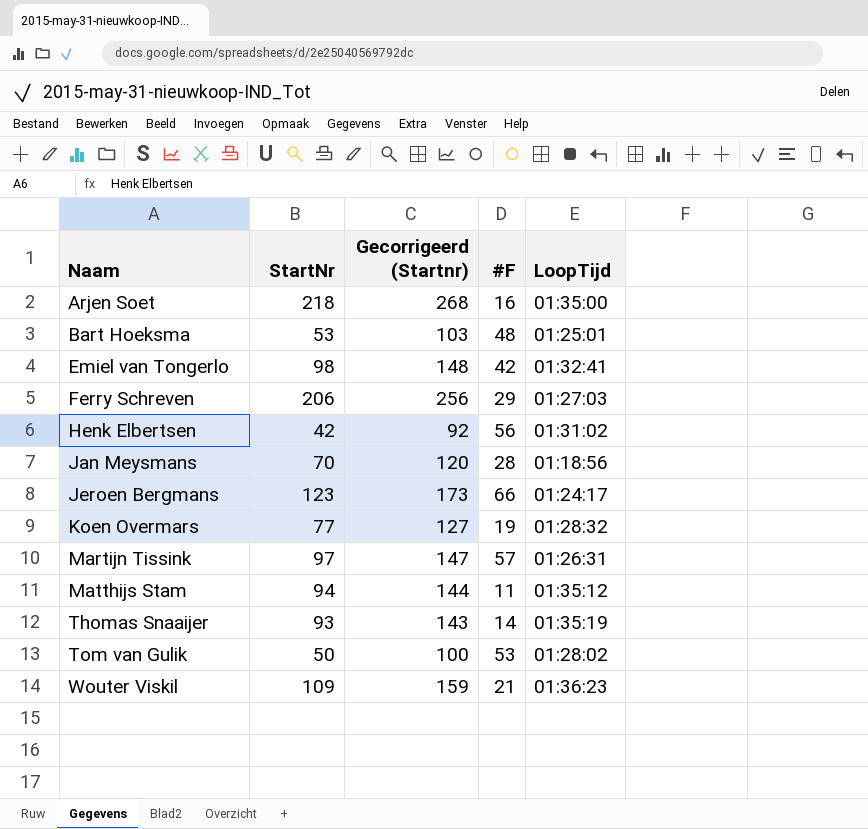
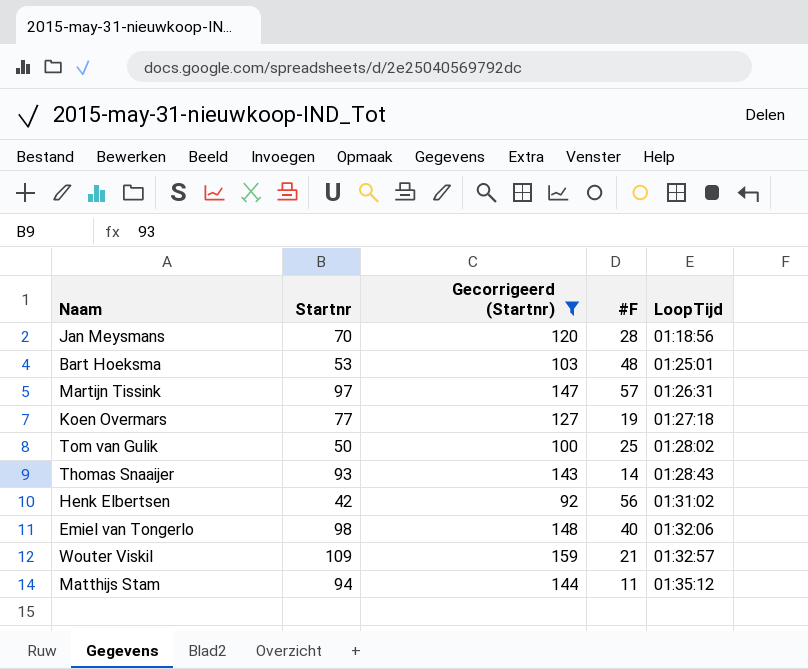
filter: none -> Gecorrigeerd (Startnr) <= 159
row order: Naam ascending -> LoopTijd ascending
column name: StartNr -> Startnr
Koen Overmars | LoopTijd: 01:28:32 -> 01:27:18
Tom van Gulik | #F: 53 -> 25
Thomas Snaaijer | LoopTijd: 01:35:19 -> 01:28:43
Emiel van Tongerlo | #F: 42 -> 40
Emiel van Tongerlo | LoopTijd: 01:32:41 -> 01:32:06
Wouter Viskil | LoopTijd: 01:36:23 -> 01:32:57

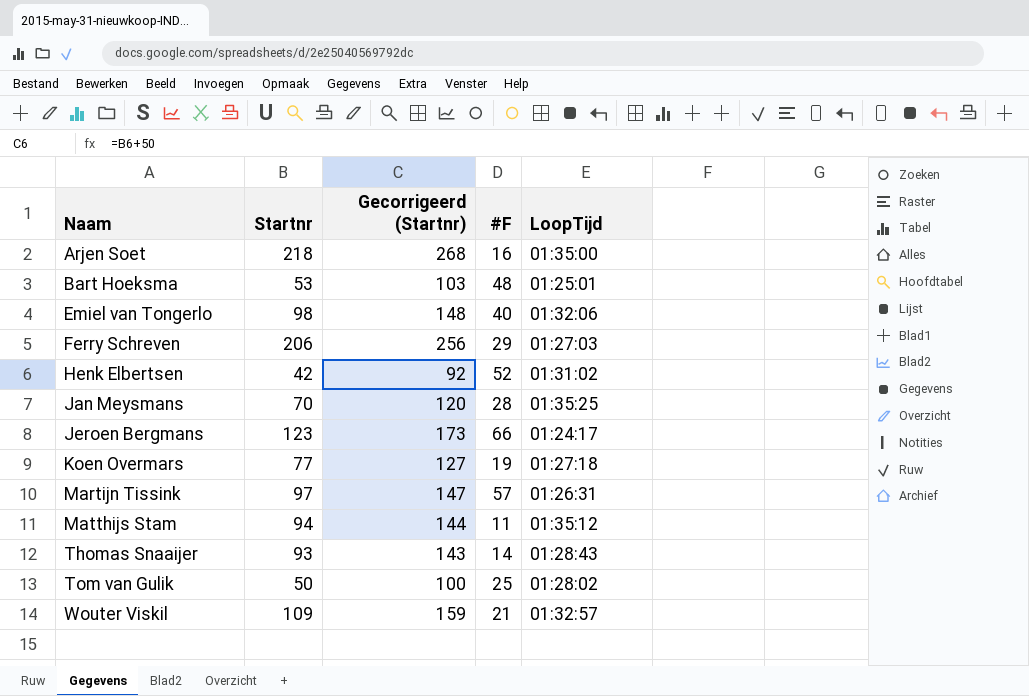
filter: Gecorrigeerd (Startnr) <= 159 -> none
row order: LoopTijd ascending -> Naam ascending
Henk Elbertsen | #F: 56 -> 52
Jan Meysmans | LoopTijd: 01:18:56 -> 01:35:25

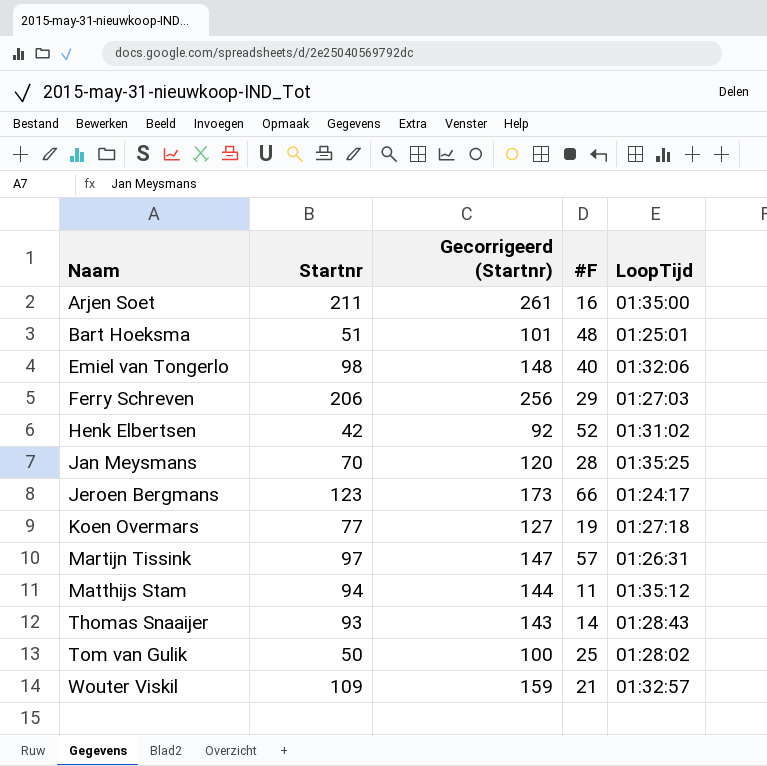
Arjen Soet | Startnr: 218 -> 211
Arjen Soet | Gecorrigeerd (Startnr): 268 -> 261
Bart Hoeksma | Startnr: 53 -> 51
Bart Hoeksma | Gecorrigeerd (Startnr): 103 -> 101

